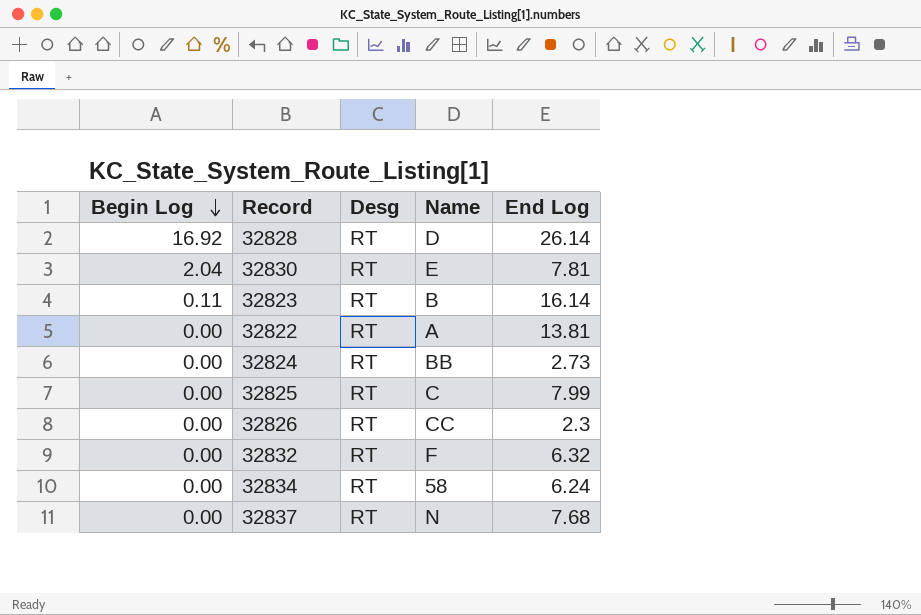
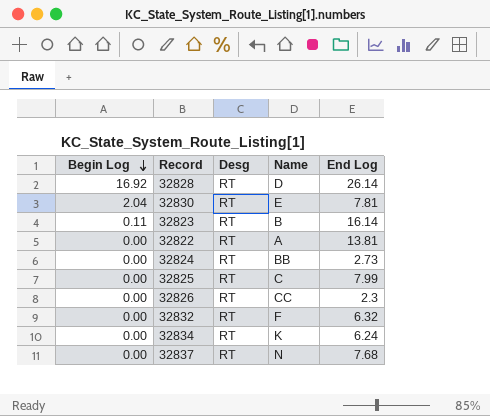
32834 | Name: 58 -> K

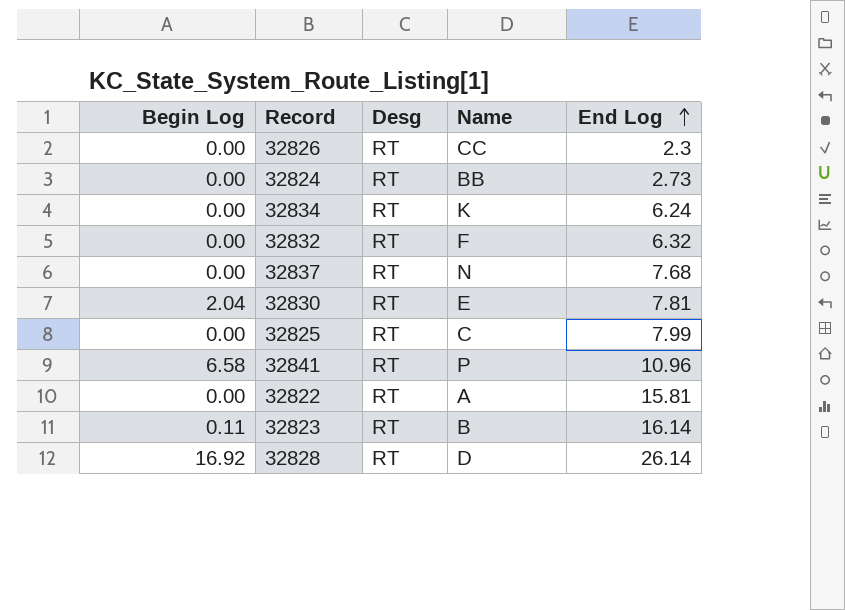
row order: Begin Log descending -> End Log ascending
row 32841: none -> 6.58 | RT | P | 10.96
32822 | End Log: 13.81 -> 15.81

